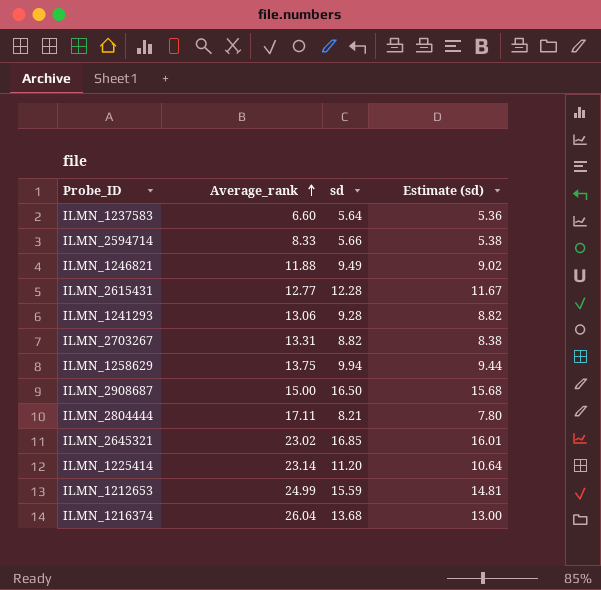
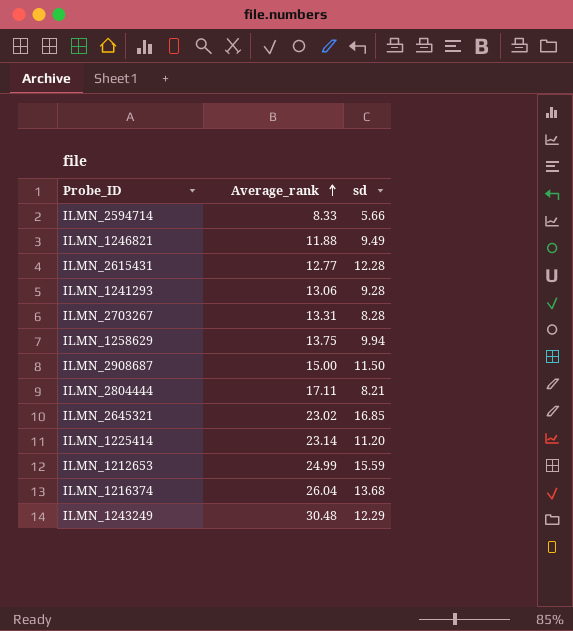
column Estimate (sd) | formula: [sd] * 0.95 -> none
row ILMN_1237583: 6.60 | 5.64 | 5.36 -> none
ILMN_2703267 | sd: 8.82 -> 8.28
ILMN_2908687 | sd: 16.50 -> 11.50
row ILMN_1243249: none -> 30.48 | 12.29

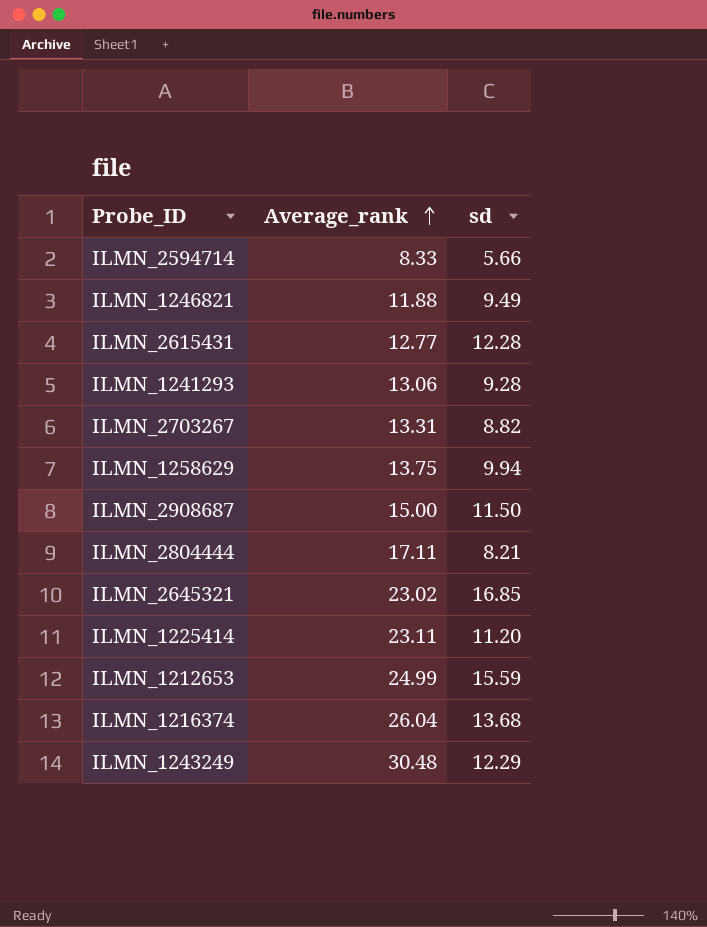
ILMN_2703267 | sd: 8.28 -> 8.82
ILMN_1225414 | Average_rank: 23.14 -> 23.11

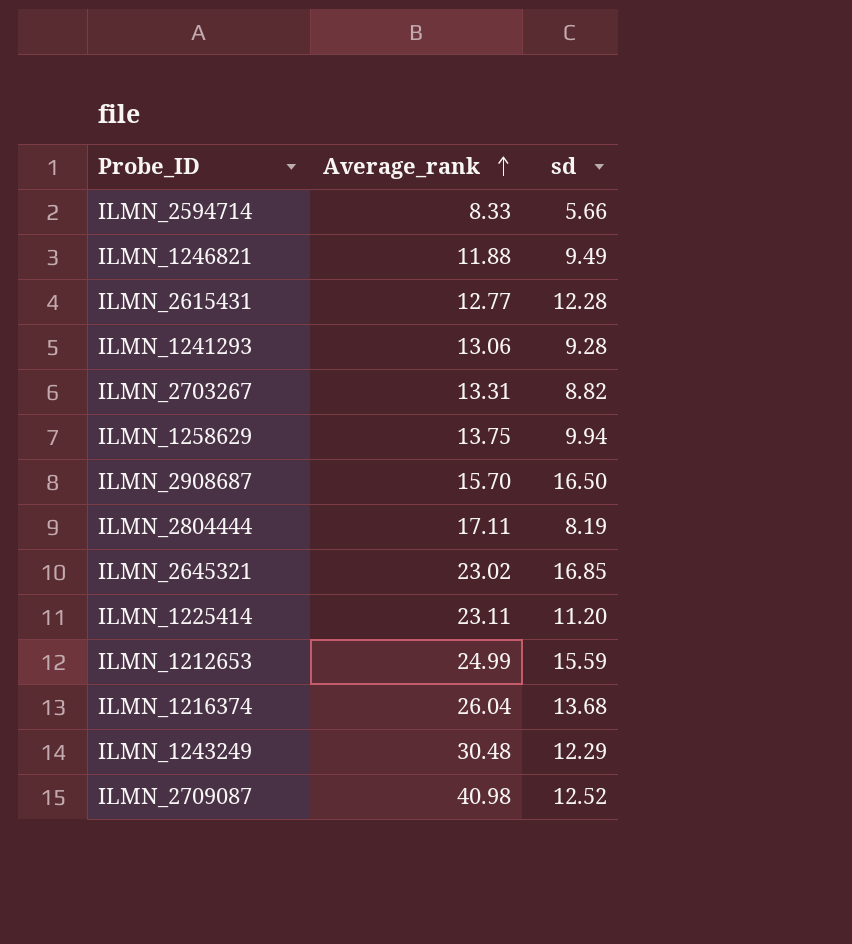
ILMN_2908687 | Average_rank: 15.00 -> 15.70
ILMN_2908687 | sd: 11.50 -> 16.50
ILMN_2804444 | sd: 8.21 -> 8.19
row ILMN_2709087: none -> 40.98 | 12.52

